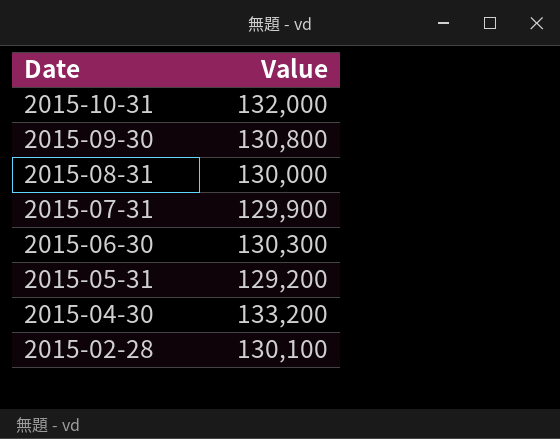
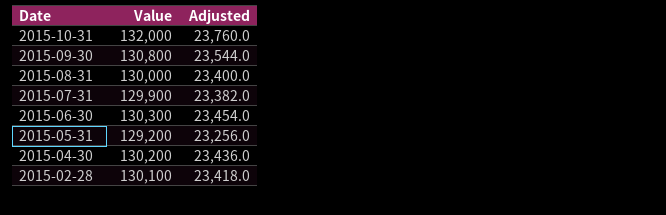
column Adjusted | formula: none -> [Value] * 0.18
2015-04-30 | Value: 133,200 -> 130,200

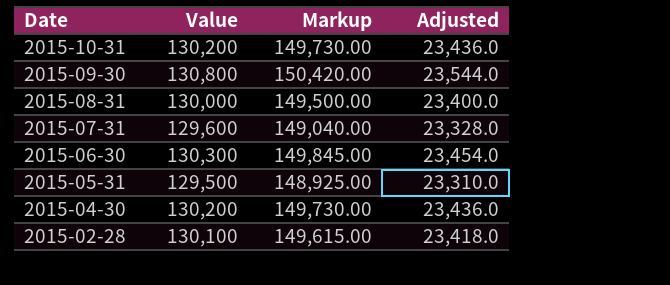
column Markup | formula: none -> [Value] * 1.15
2015-10-31 | Value: 132,000 -> 130,200
2015-10-31 | Adjusted: 23,760.0 -> 23,436.0
2015-07-31 | Value: 129,900 -> 129,600
2015-07-31 | Adjusted: 23,382.0 -> 23,328.0
2015-05-31 | Value: 129,200 -> 129,500
2015-05-31 | Adjusted: 23,256.0 -> 23,310.0

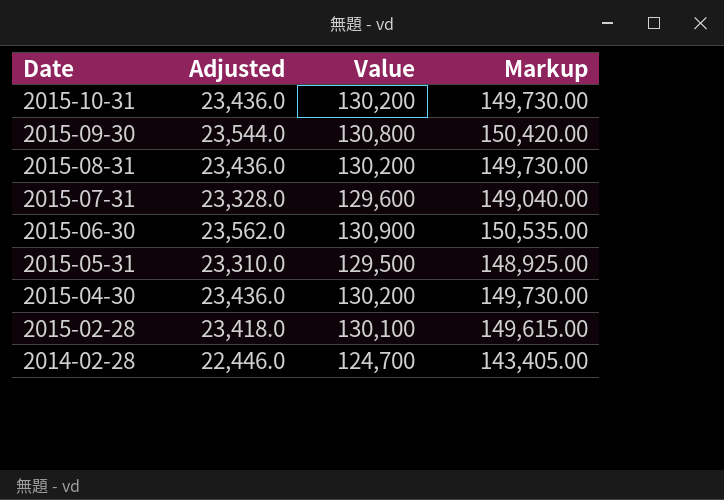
column Adjusted | position: 4 -> 2
2015-08-31 | Adjusted: 23,400.0 -> 23,436.0
2015-08-31 | Value: 130,000 -> 130,200
2015-08-31 | Markup: 149,500.00 -> 149,730.00
2015-06-30 | Adjusted: 23,454.0 -> 23,562.0
2015-06-30 | Value: 130,300 -> 130,900
2015-06-30 | Markup: 149,845.00 -> 150,535.00
row 2014-02-28: none -> 22,446.0 | 124,700 | 143,405.00

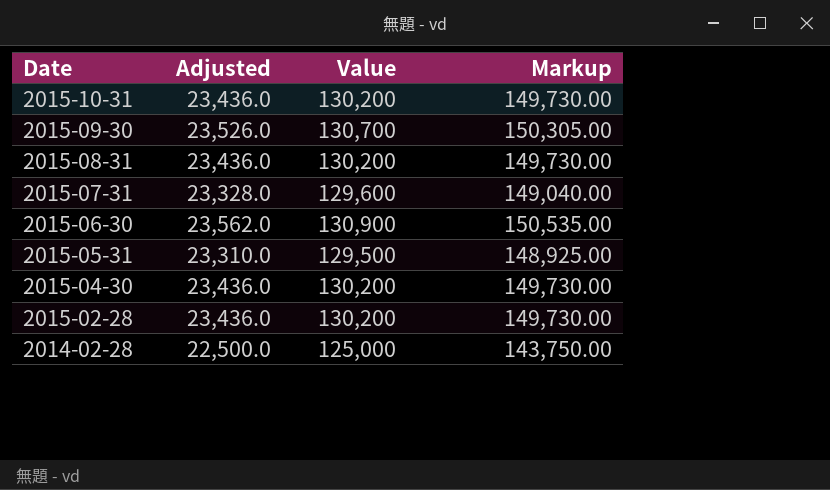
2015-09-30 | Adjusted: 23,544.0 -> 23,526.0
2015-09-30 | Value: 130,800 -> 130,700
2015-09-30 | Markup: 150,420.00 -> 150,305.00
2015-02-28 | Adjusted: 23,418.0 -> 23,436.0
2015-02-28 | Value: 130,100 -> 130,200
2015-02-28 | Markup: 149,615.00 -> 149,730.00
2014-02-28 | Adjusted: 22,446.0 -> 22,500.0
2014-02-28 | Value: 124,700 -> 125,000
2014-02-28 | Markup: 143,405.00 -> 143,750.00

